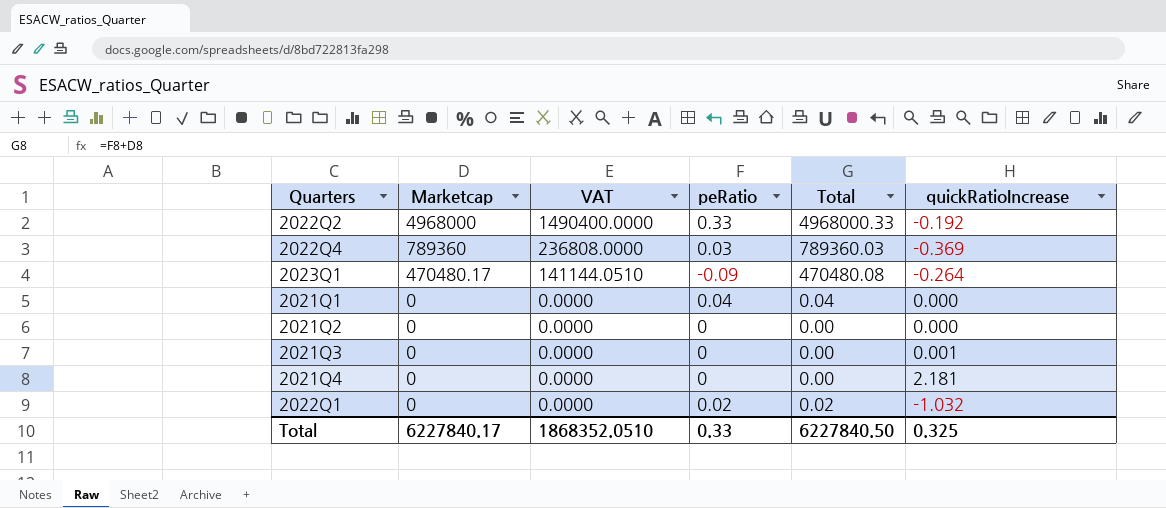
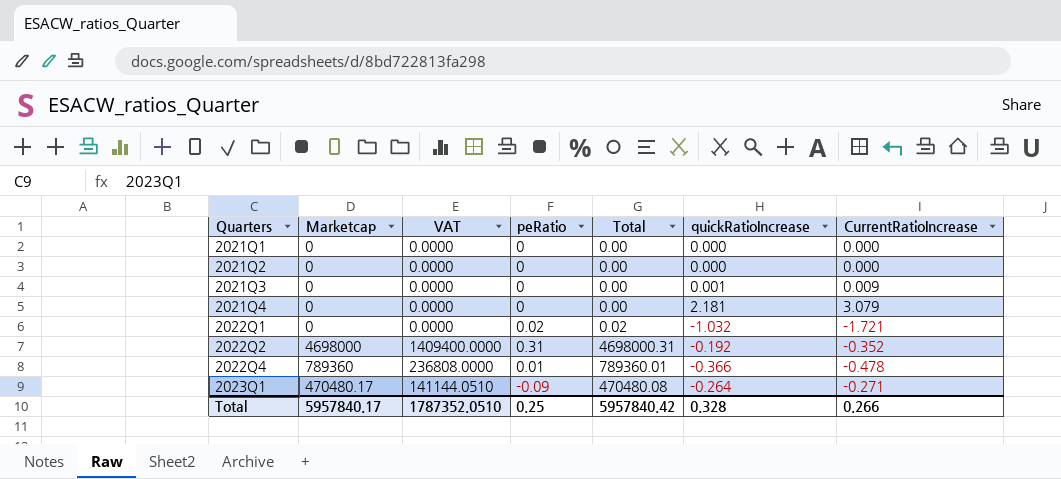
row order: Marketcap descending -> Quarters ascending
column CurrentRatioIncrease | position: none -> 7
2021Q1 | peRatio: 0.04 -> 0
2021Q1 | Total: 0.04 -> 0.00
2022Q2 | Marketcap: 4968000 -> 4698000
2022Q2 | VAT: 1490400.0000 -> 1409400.0000
2022Q2 | peRatio: 0.33 -> 0.31
2022Q2 | Total: 4968000.33 -> 4698000.31
2022Q4 | peRatio: 0.03 -> 0.01
2022Q4 | Total: 789360.03 -> 789360.01
2022Q4 | quickRatioIncrease: -0.369 -> -0.366
Total | Marketcap: 6227840.17 -> 5957840.17
Total | VAT: 1868352.0510 -> 1787352.0510
Total | peRatio: 0.33 -> 0.25
Total | Total: 6227840.50 -> 5957840.42
Total | quickRatioIncrease: 0.325 -> 0.328

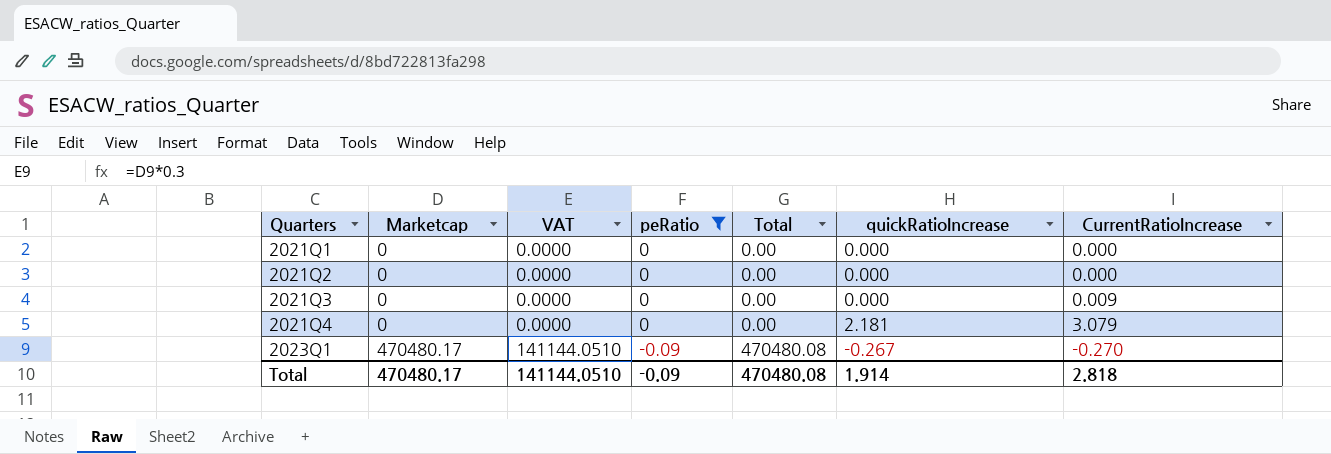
filter: none -> peRatio <= 0
2021Q3 | quickRatioIncrease: 0.001 -> 0.000
2023Q1 | quickRatioIncrease: -0.264 -> -0.267
2023Q1 | CurrentRatioIncrease: -0.271 -> -0.270
Total | Marketcap: 5957840.17 -> 470480.17
Total | VAT: 1787352.0510 -> 141144.0510
Total | peRatio: 0.25 -> -0.09
Total | Total: 5957840.42 -> 470480.08
Total | quickRatioIncrease: 0.328 -> 1.914
Total | CurrentRatioIncrease: 0.266 -> 2.818

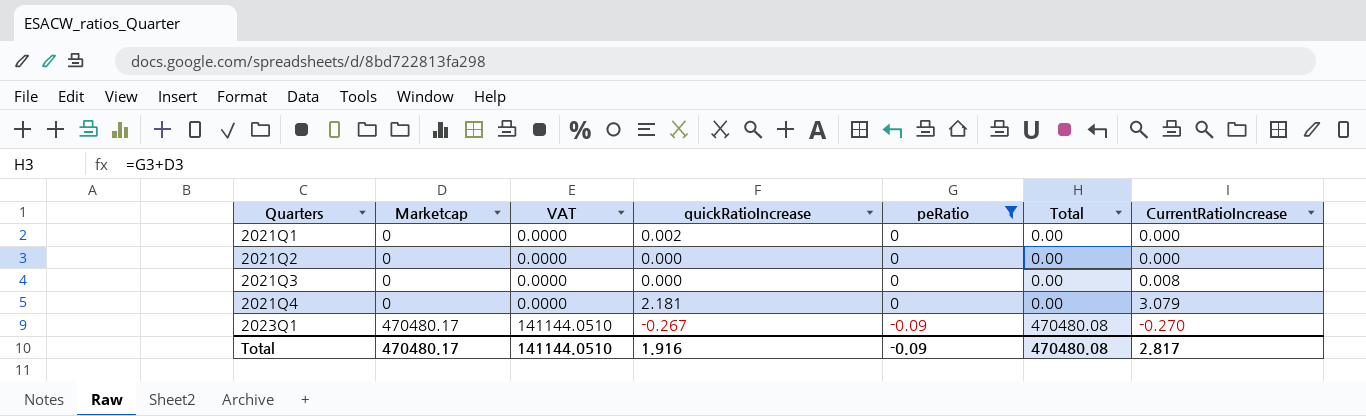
column quickRatioIncrease | position: 6 -> 4
2021Q1 | quickRatioIncrease: 0.000 -> 0.002
2021Q3 | CurrentRatioIncrease: 0.009 -> 0.008
Total | quickRatioIncrease: 1.914 -> 1.916
Total | CurrentRatioIncrease: 2.818 -> 2.817

